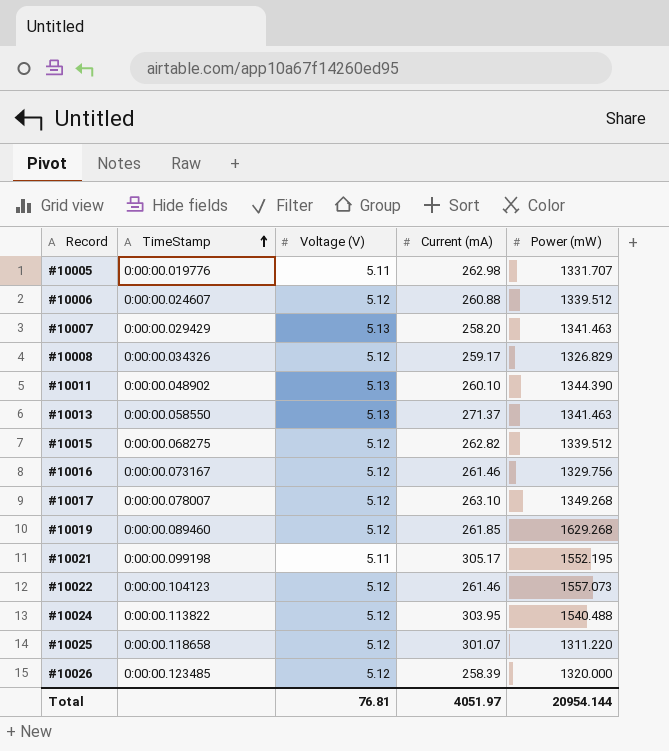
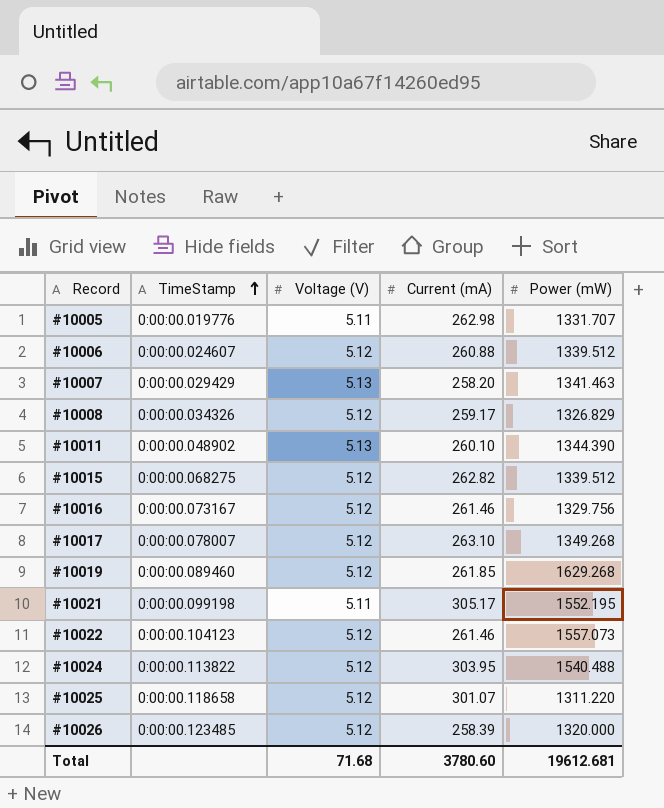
row #10013: 0:00:00.058550 | 5.13 | 271.37 | 1341.463 -> none
Total | Voltage (V): 76.81 -> 71.68
Total | Current (mA): 4051.97 -> 3780.60
Total | Power (mW): 20954.144 -> 19612.681

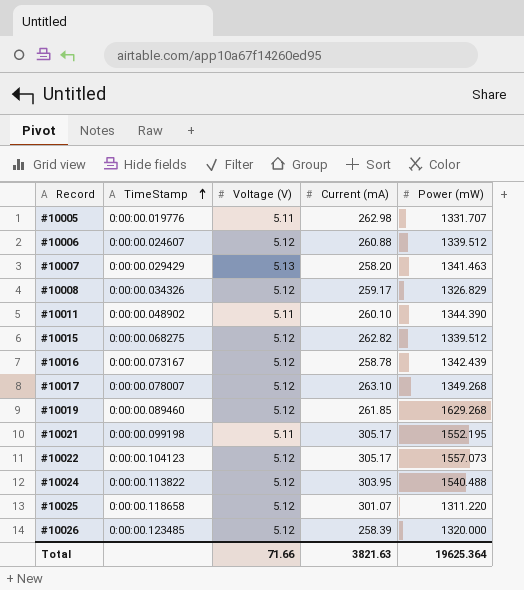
#10011 | Voltage (V): 5.13 -> 5.11
#10016 | Current (mA): 261.46 -> 258.78
#10016 | Power (mW): 1329.756 -> 1342.439
#10022 | Current (mA): 261.46 -> 305.17
Total | Voltage (V): 71.68 -> 71.66
Total | Current (mA): 3780.60 -> 3821.63
Total | Power (mW): 19612.681 -> 19625.364

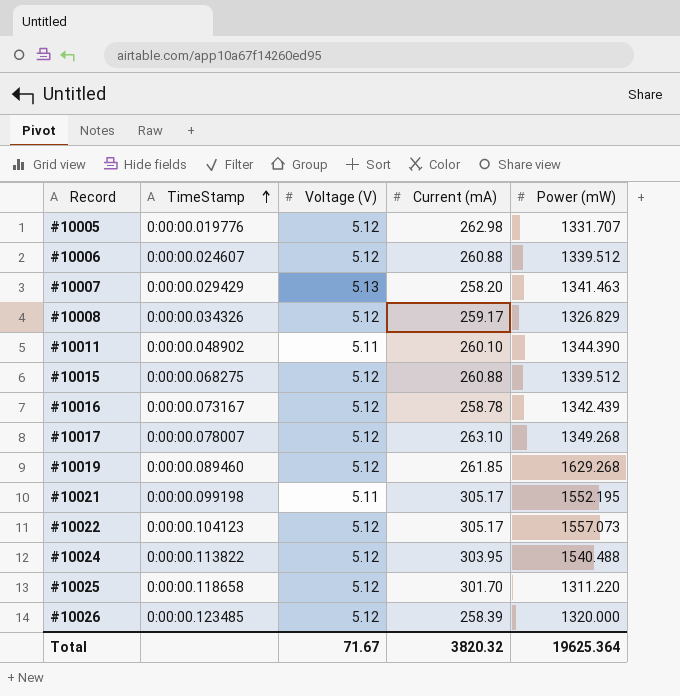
#10005 | Voltage (V): 5.11 -> 5.12
#10015 | Current (mA): 262.82 -> 260.88
#10025 | Current (mA): 301.07 -> 301.70
Total | Voltage (V): 71.66 -> 71.67
Total | Current (mA): 3821.63 -> 3820.32

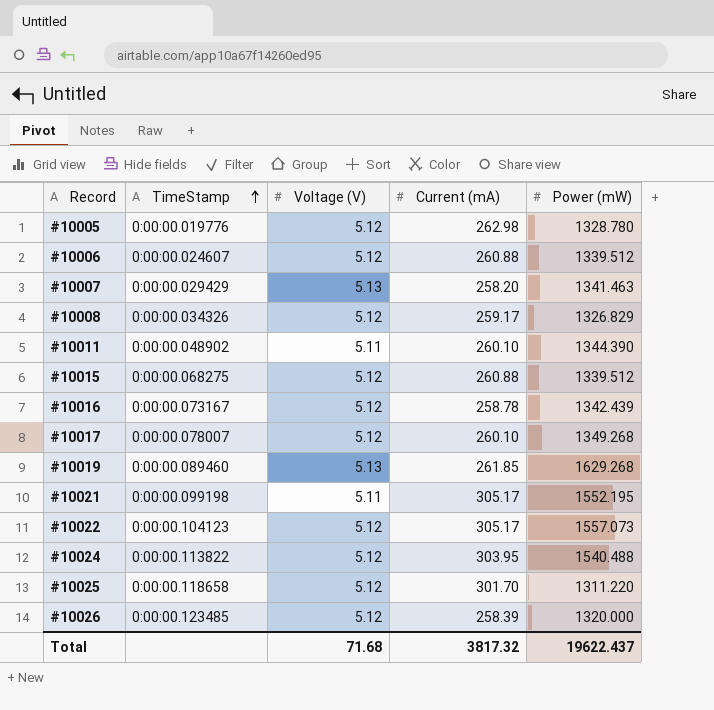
#10005 | Power (mW): 1331.707 -> 1328.780
#10017 | Current (mA): 263.10 -> 260.10
#10019 | Voltage (V): 5.12 -> 5.13
Total | Voltage (V): 71.67 -> 71.68
Total | Current (mA): 3820.32 -> 3817.32
Total | Power (mW): 19625.364 -> 19622.437

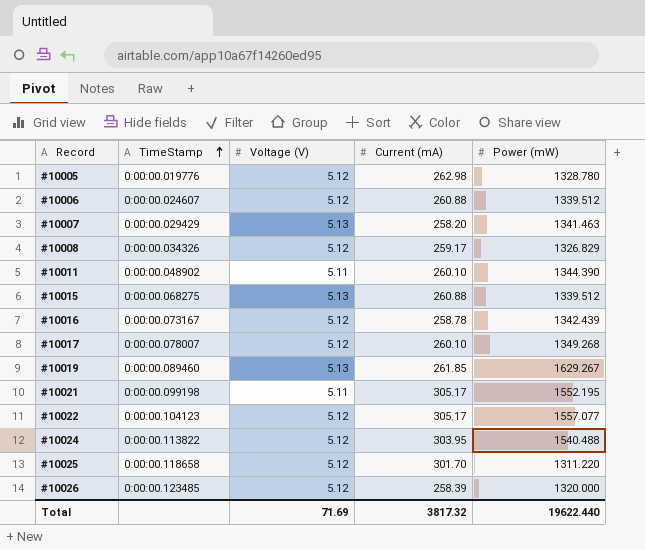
#10015 | Voltage (V): 5.12 -> 5.13
#10019 | Power (mW): 1629.268 -> 1629.267
#10022 | Power (mW): 1557.073 -> 1557.077
Total | Voltage (V): 71.68 -> 71.69
Total | Power (mW): 19622.437 -> 19622.440

